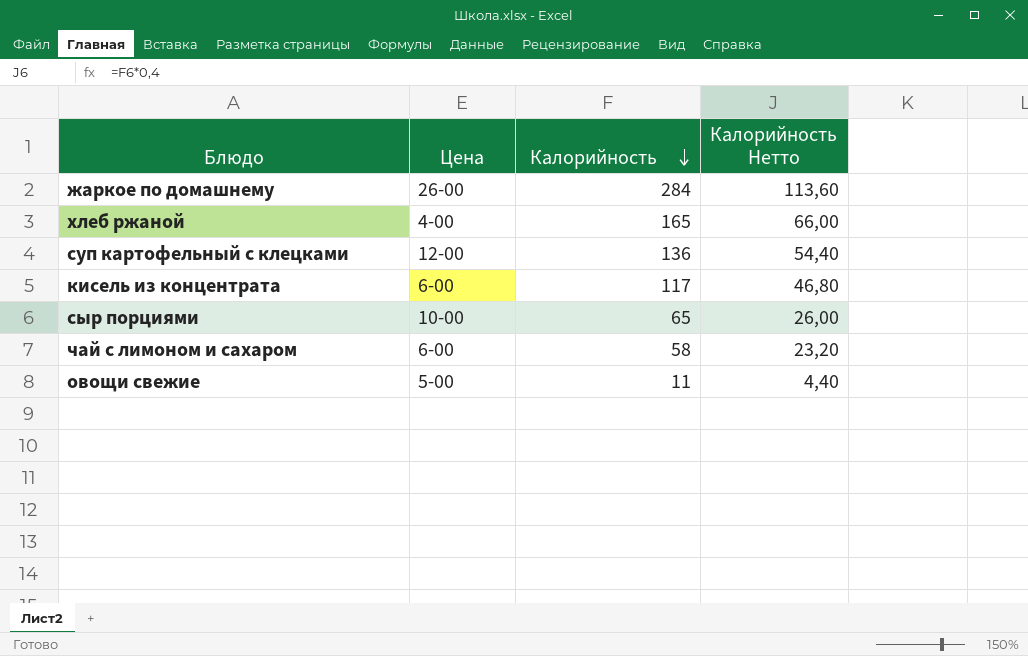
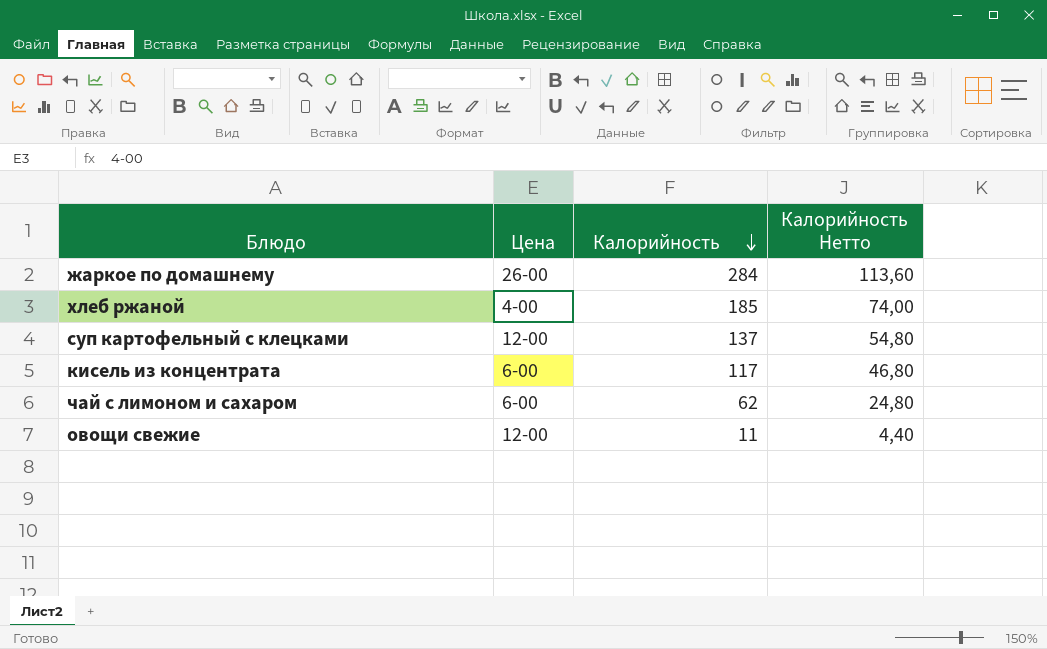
row сыр порциями: 10-00 | 65 | 26,00 -> none
хлеб ржаной | Калорийность: 165 -> 185
хлеб ржаной | Калорийность Нетто: 66,00 -> 74,00
суп картофельный с клецками | Калорийность: 136 -> 137
суп картофельный с клецками | Калорийность Нетто: 54,40 -> 54,80
чай с лимоном и сахаром | Калорийность: 58 -> 62
чай с лимоном и сахаром | Калорийность Нетто: 23,20 -> 24,80
овощи свежие | Цена: 5-00 -> 12-00

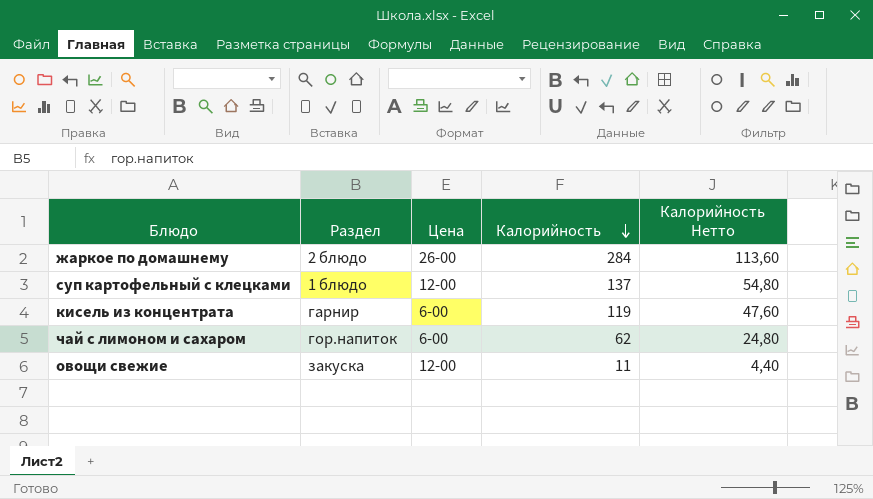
column Раздел | position: none -> 2
row хлеб ржаной: 4-00 | 185 | 74,00 -> none
кисель из концентрата | Калорийность: 117 -> 119
кисель из концентрата | Калорийность Нетто: 46,80 -> 47,60

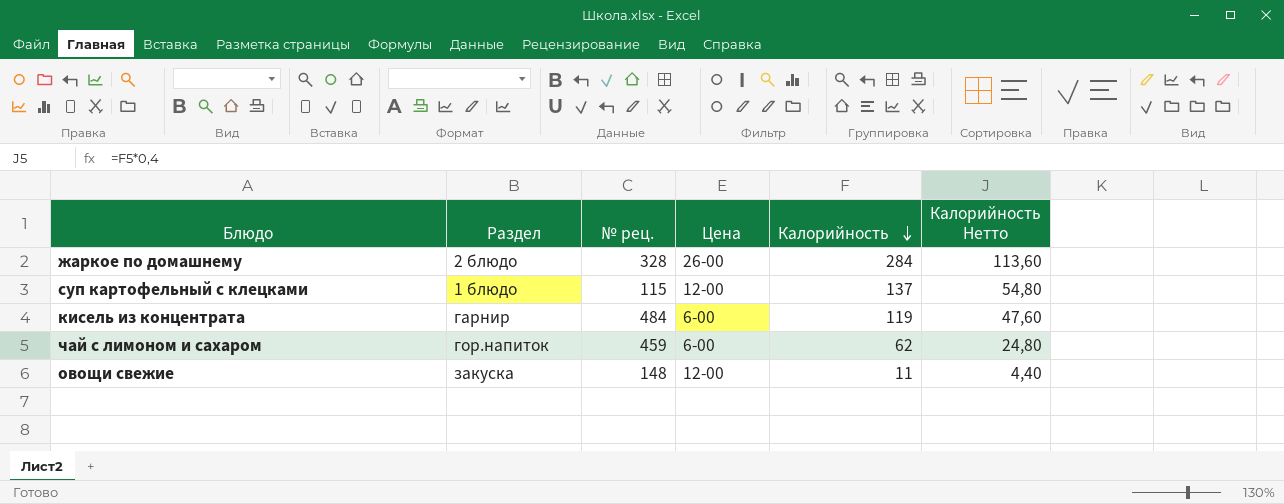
column № рец. | position: none -> 3

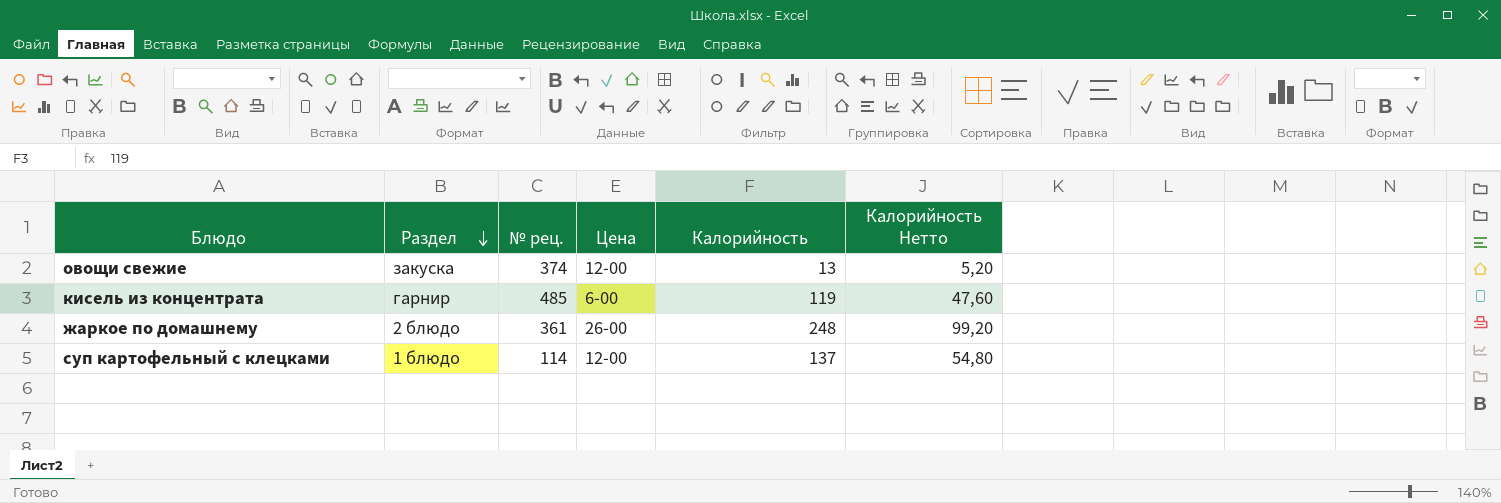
row order: Калорийность descending -> Раздел descending
row чай с лимоном и сахаром: гор.напиток | 459 | 6-00 | 62 | 24,80 -> none
овощи свежие | № рец.: 148 -> 374
овощи свежие | Калорийность: 11 -> 13
овощи свежие | Калорийность Нетто: 4,40 -> 5,20
кисель из концентрата | № рец.: 484 -> 485
жаркое по домашнему | № рец.: 328 -> 361
жаркое по домашнему | Калорийность: 284 -> 248
жаркое по домашнему | Калорийность Нетто: 113,60 -> 99,20
суп картофельный с клецками | № рец.: 115 -> 114

